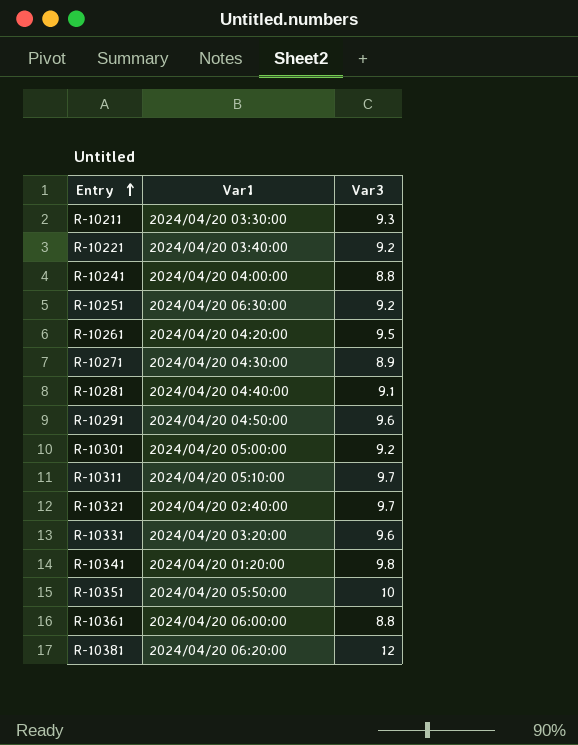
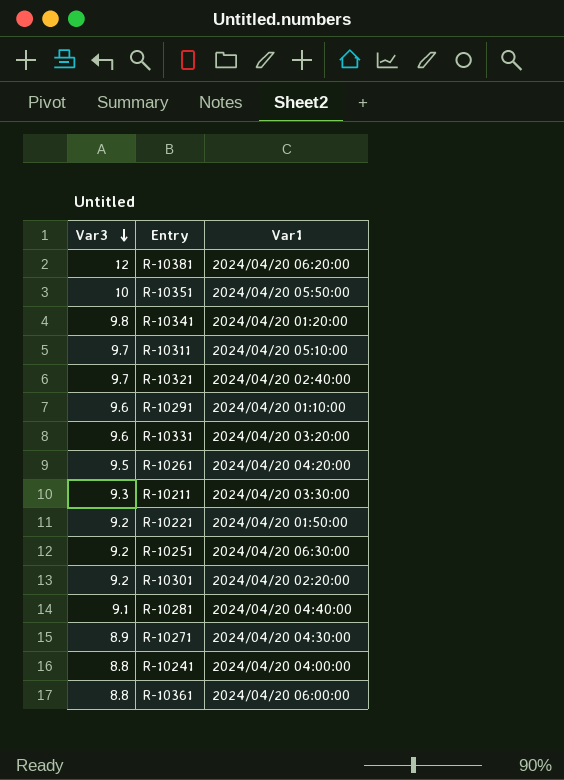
row order: Entry ascending -> Var3 descending
column Var3 | position: 3 -> 1
R-10291 | Var1: 2024/04/20 04:50:00 -> 2024/04/20 01:10:00
R-10221 | Var1: 2024/04/20 03:40:00 -> 2024/04/20 01:50:00
R-10301 | Var1: 2024/04/20 05:00:00 -> 2024/04/20 02:20:00

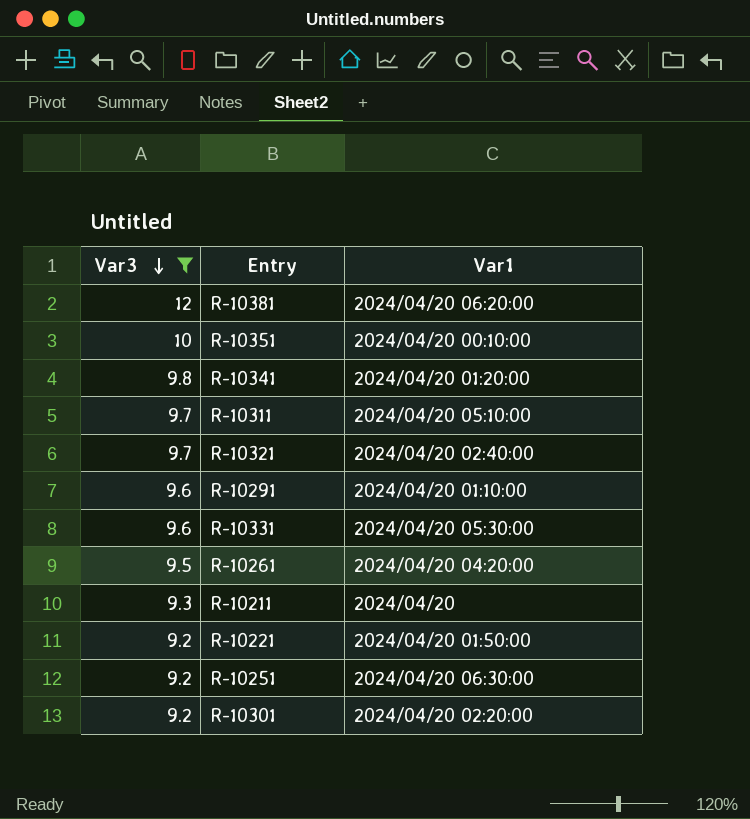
filter: none -> Var3 >= 9.2
R-10351 | Var1: 2024/04/20 05:50:00 -> 2024/04/20 00:10:00
R-10331 | Var1: 2024/04/20 03:20:00 -> 2024/04/20 05:30:00
R-10211 | Var1: 2024/04/20 03:30:00 -> 2024/04/20

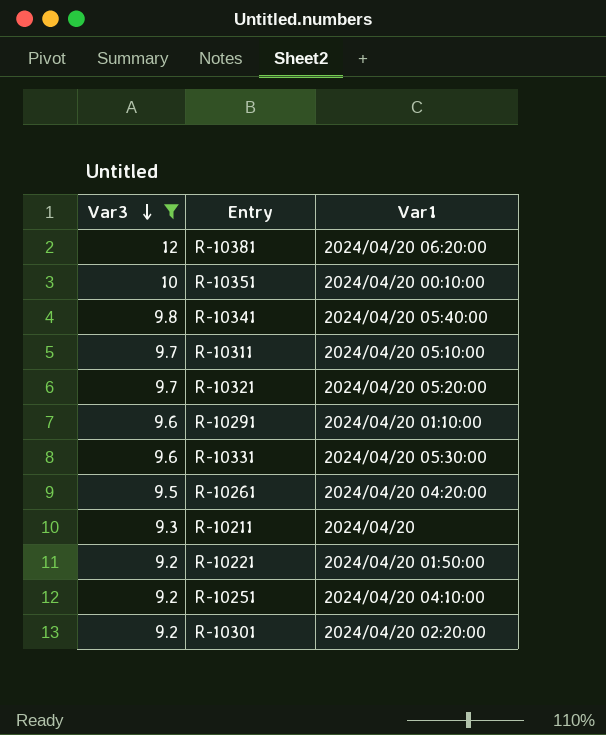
R-10341 | Var1: 2024/04/20 01:20:00 -> 2024/04/20 05:40:00
R-10321 | Var1: 2024/04/20 02:40:00 -> 2024/04/20 05:20:00
R-10251 | Var1: 2024/04/20 06:30:00 -> 2024/04/20 04:10:00

